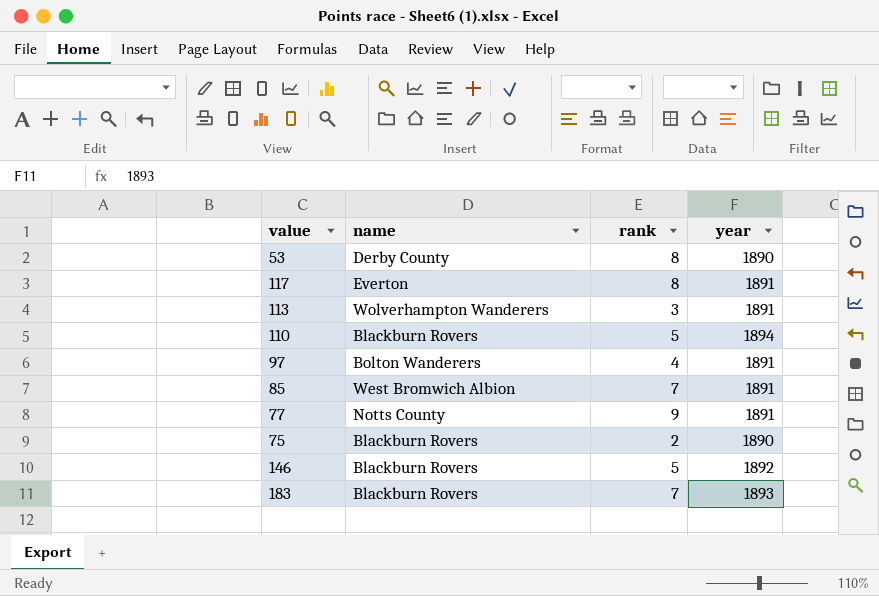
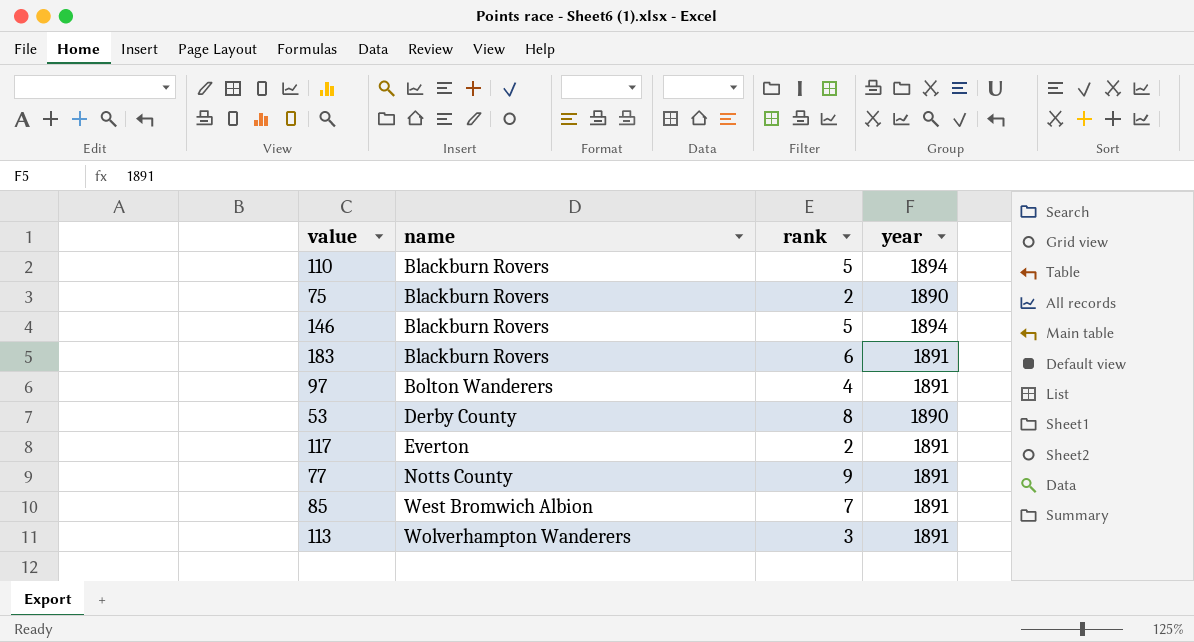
row order: none -> name ascending
146 | year: 1892 -> 1894
183 | rank: 7 -> 6
183 | year: 1893 -> 1891
117 | rank: 8 -> 2

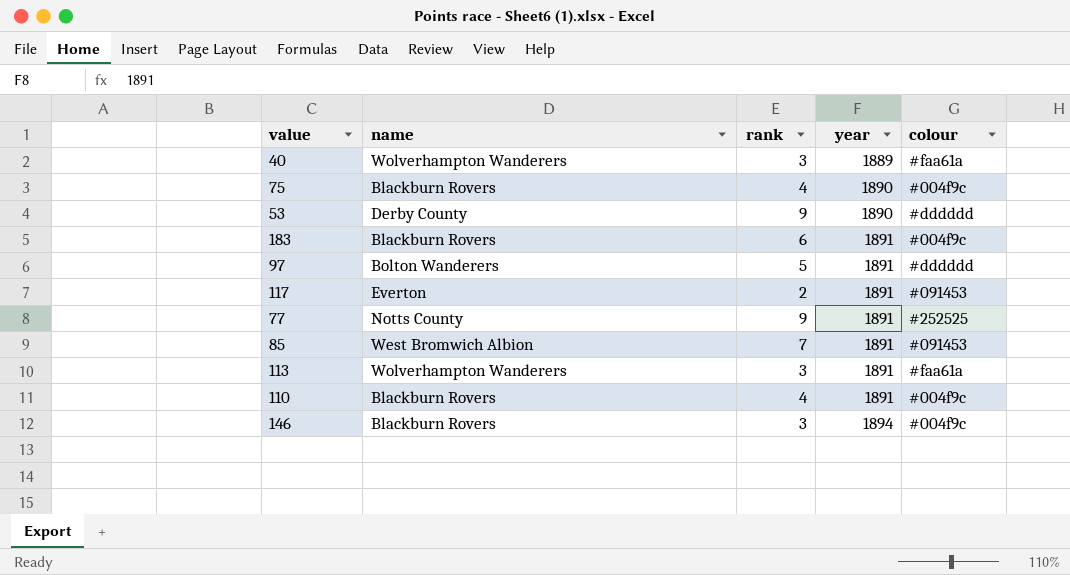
row order: name ascending -> year ascending
column colour | position: none -> 5
row 40: none -> Wolverhampton Wanderers | 3 | 1889 | #faa61a
75 | rank: 2 -> 4
53 | rank: 8 -> 9
97 | rank: 4 -> 5
110 | rank: 5 -> 4
110 | year: 1894 -> 1891
146 | rank: 5 -> 3

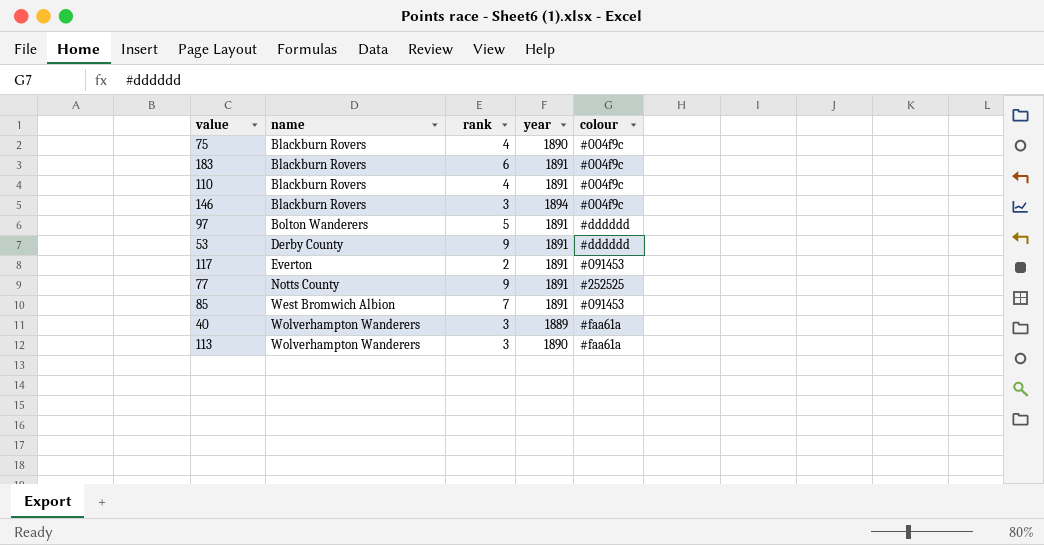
row order: year ascending -> name ascending
53 | year: 1890 -> 1891
113 | year: 1891 -> 1890

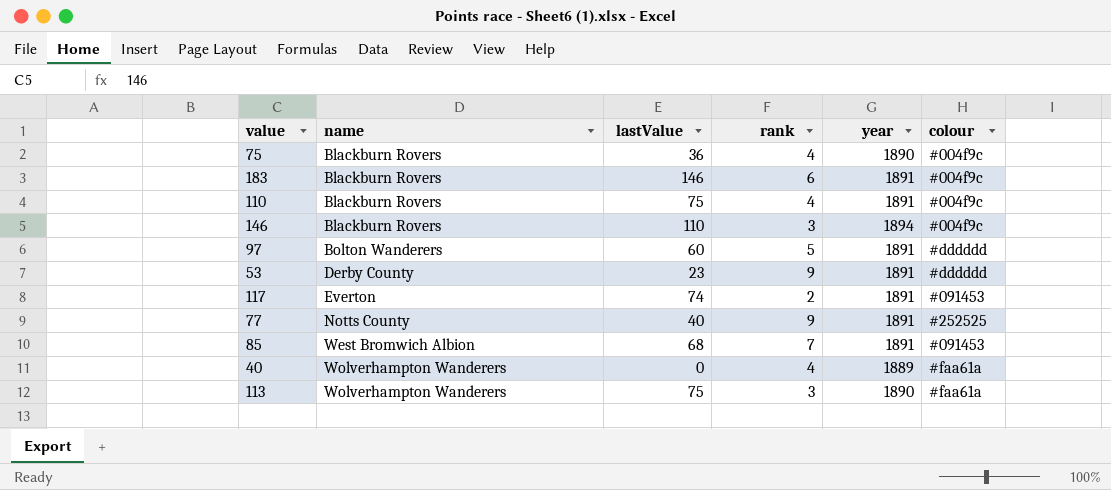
column lastValue | position: none -> 3
40 | rank: 3 -> 4

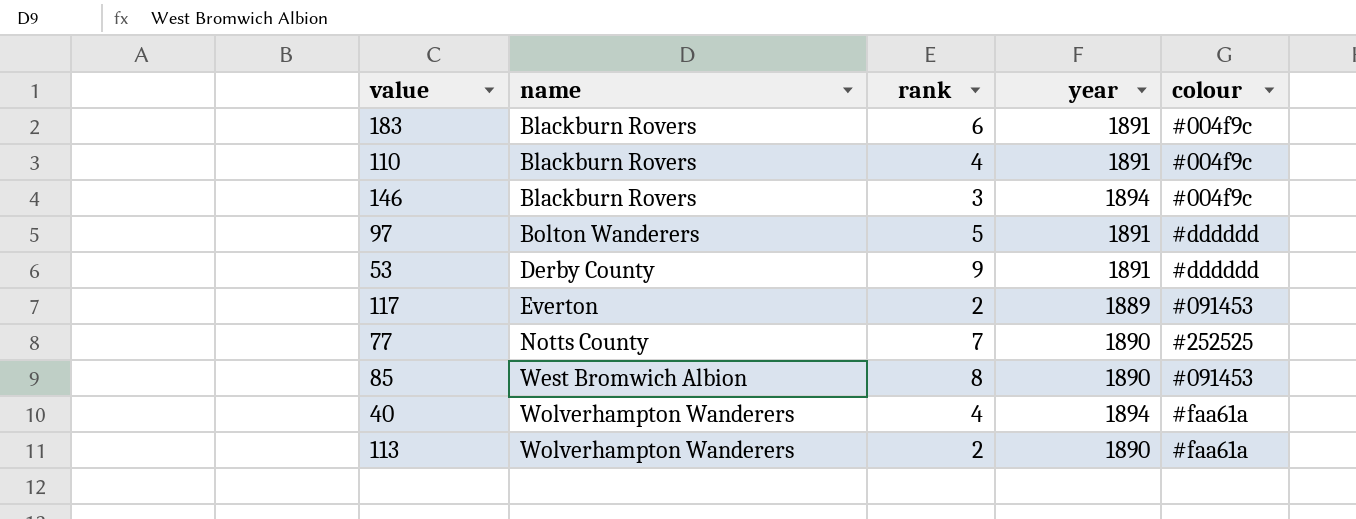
column lastValue | position: 3 -> none
row 75: Blackburn Rovers | 36 | 4 | 1890 | #004f9c -> none
117 | year: 1891 -> 1889
77 | rank: 9 -> 7
77 | year: 1891 -> 1890
85 | rank: 7 -> 8
85 | year: 1891 -> 1890
40 | year: 1889 -> 1894
113 | rank: 3 -> 2

